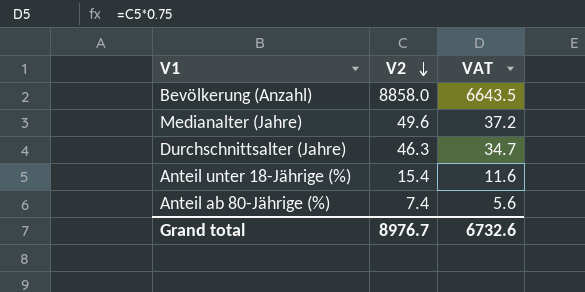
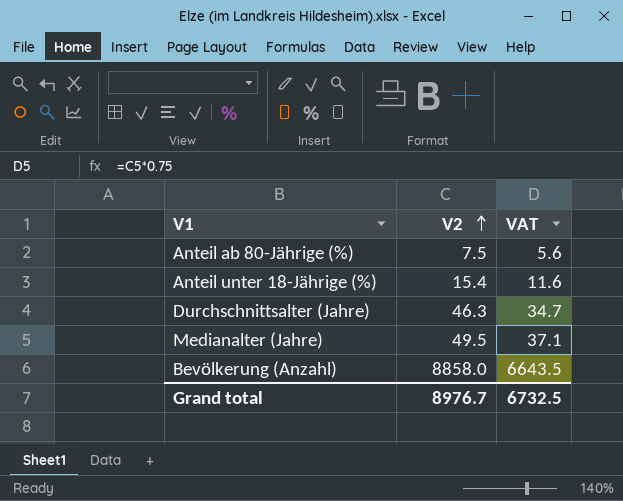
row order: V2 descending -> V2 ascending
Anteil ab 80-Jährige (%) | V2: 7.4 -> 7.5
Medianalter (Jahre) | V2: 49.6 -> 49.5
Medianalter (Jahre) | VAT: 37.2 -> 37.1
Grand total | VAT: 6732.6 -> 6732.5

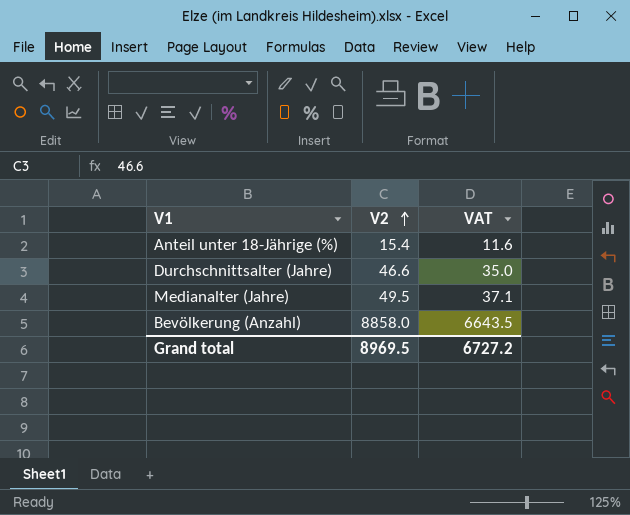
row Anteil ab 80-Jährige (%): 7.5 | 5.6 -> none
Durchschnittsalter (Jahre) | V2: 46.3 -> 46.6
Durchschnittsalter (Jahre) | VAT: 34.7 -> 35.0
Grand total | V2: 8976.7 -> 8969.5
Grand total | VAT: 6732.5 -> 6727.2

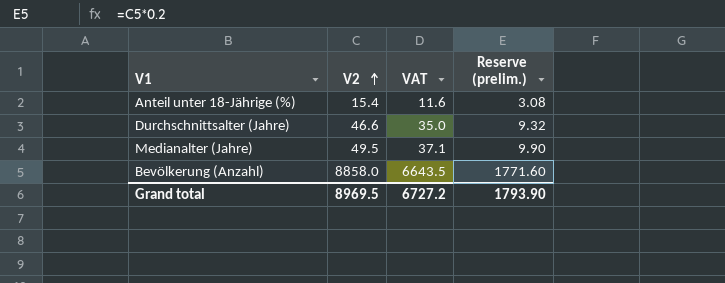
column Reserve (prelim.) | formula: none -> [V2] * 0.2

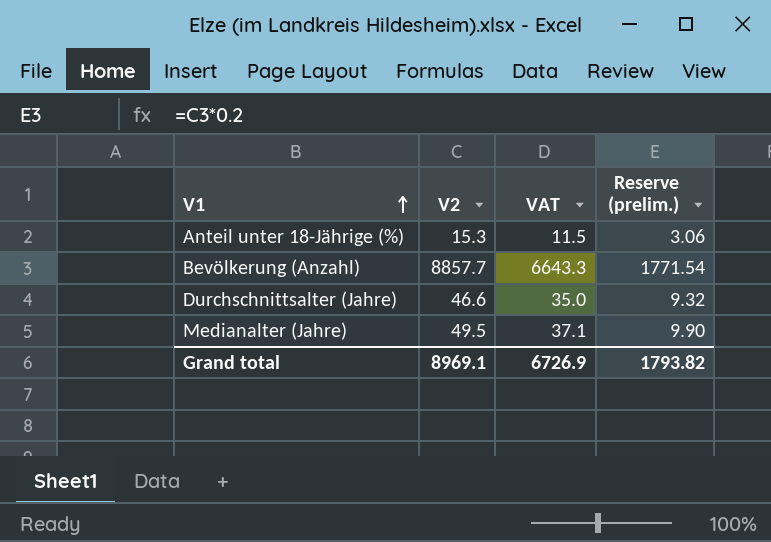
row order: V2 ascending -> V1 ascending
Anteil unter 18-Jährige (%) | V2: 15.4 -> 15.3
Anteil unter 18-Jährige (%) | VAT: 11.6 -> 11.5
Anteil unter 18-Jährige (%) | Reserve (prelim.): 3.08 -> 3.06
Bevölkerung (Anzahl) | V2: 8858.0 -> 8857.7
Bevölkerung (Anzahl) | VAT: 6643.5 -> 6643.3
Bevölkerung (Anzahl) | Reserve (prelim.): 1771.60 -> 1771.54
Grand total | V2: 8969.5 -> 8969.1
Grand total | VAT: 6727.2 -> 6726.9
Grand total | Reserve (prelim.): 1793.90 -> 1793.82

